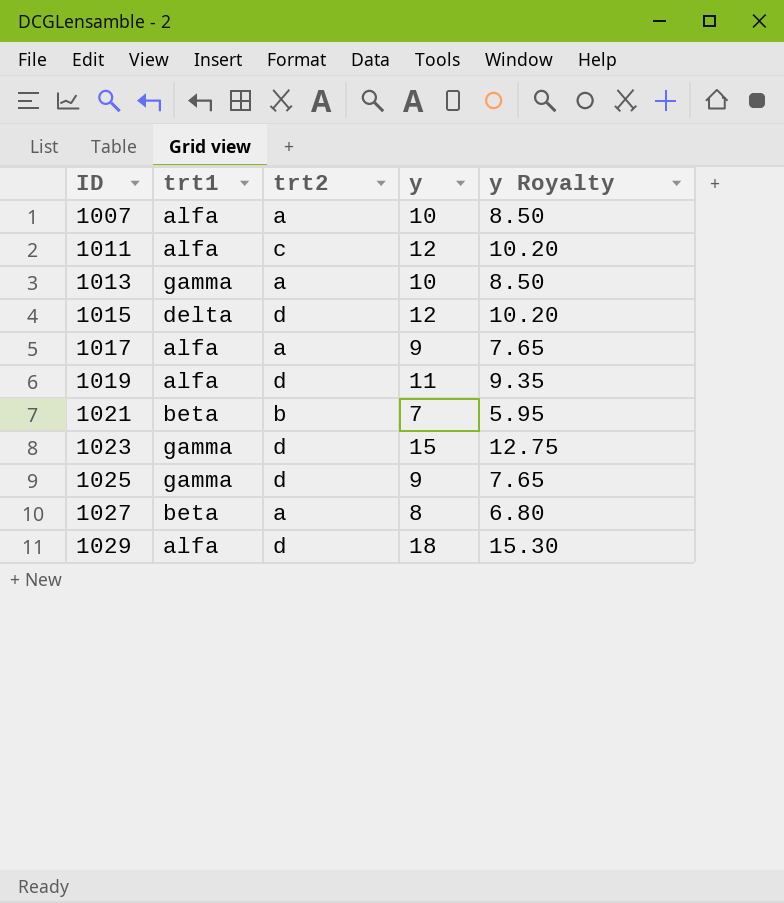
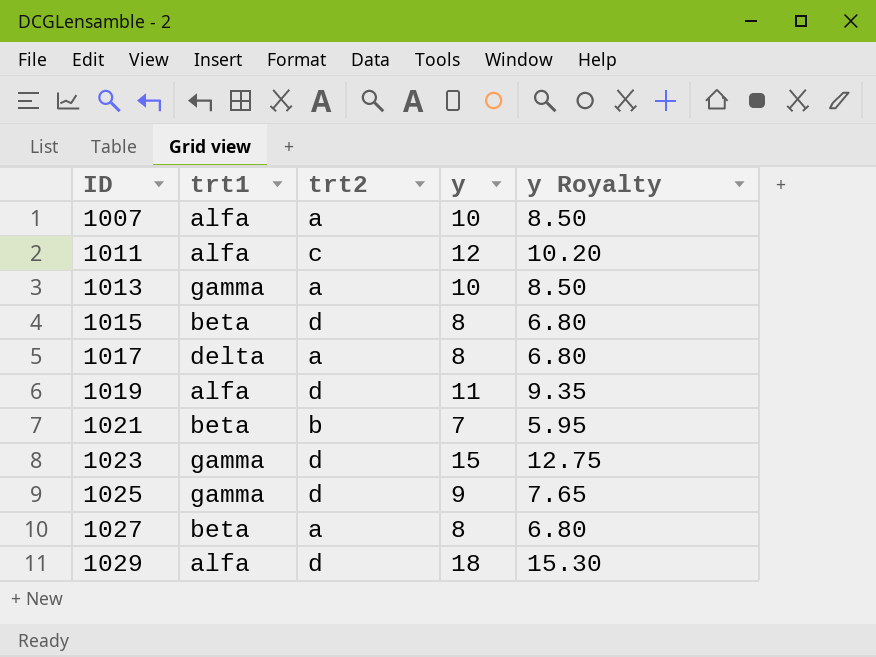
1015 | trt1: delta -> beta
1015 | y: 12 -> 8
1015 | y Royalty: 10.20 -> 6.80
1017 | trt1: alfa -> delta
1017 | y: 9 -> 8
1017 | y Royalty: 7.65 -> 6.80

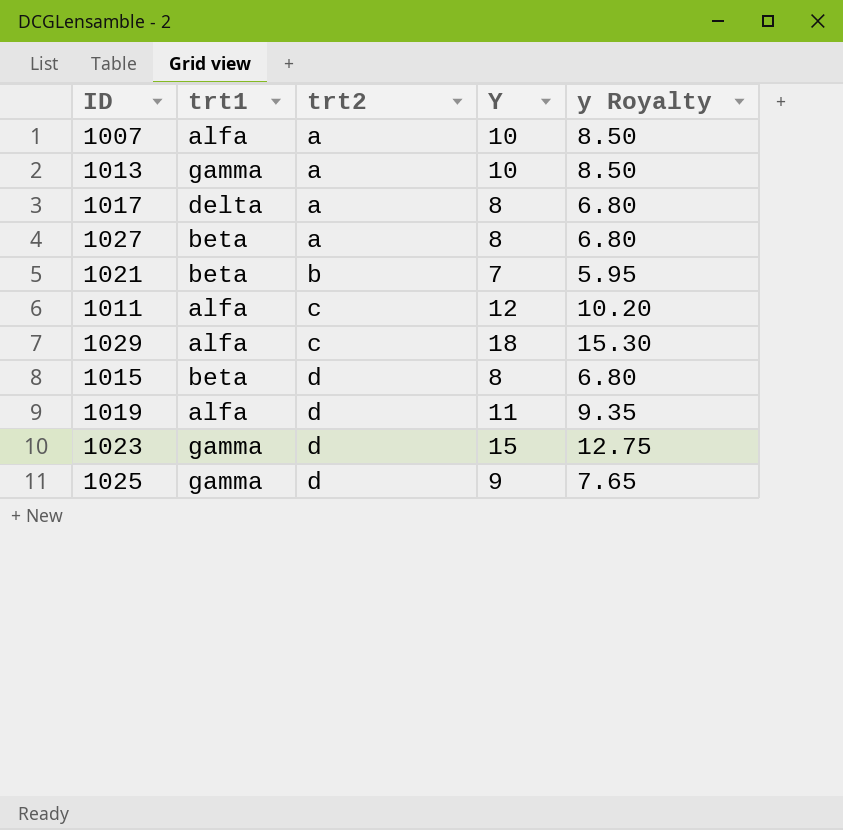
row order: ID ascending -> trt2 ascending
column name: y -> Y
1029 | trt2: d -> c

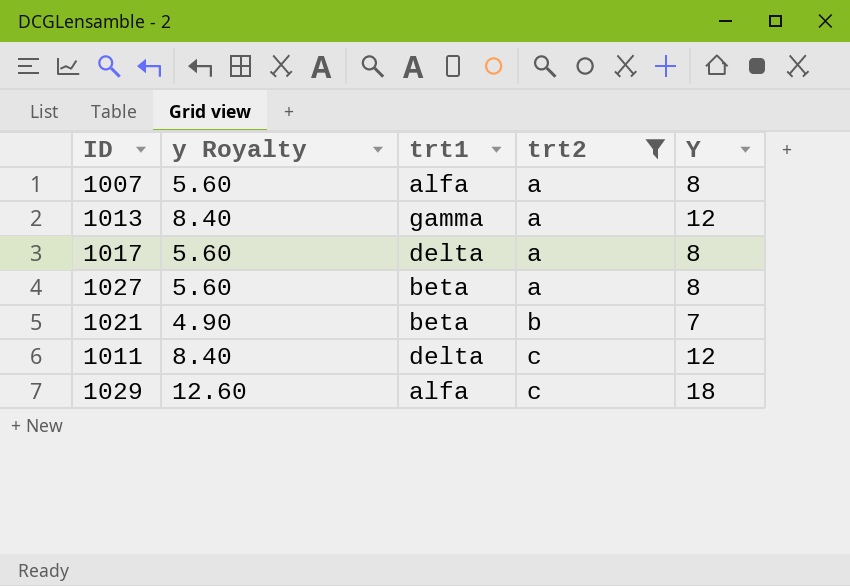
filter: none -> trt2 != d
column y Royalty | formula: [Y] * 0.85 -> [Y] * 0.7
column y Royalty | position: 5 -> 2
1007 | Y: 10 -> 8
1013 | Y: 10 -> 12
1011 | trt1: alfa -> delta

